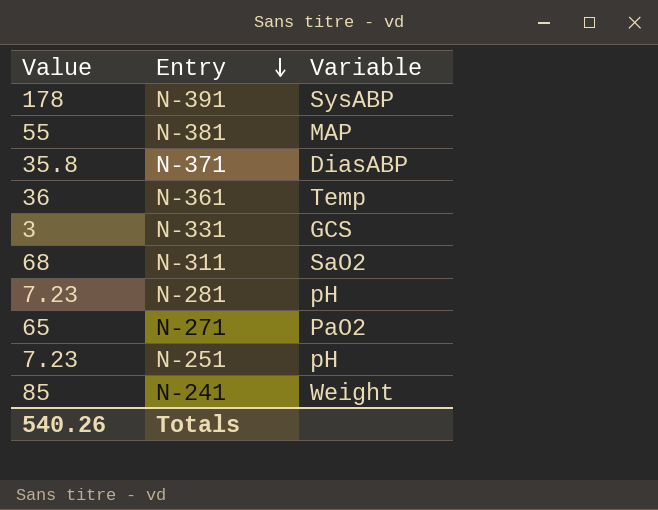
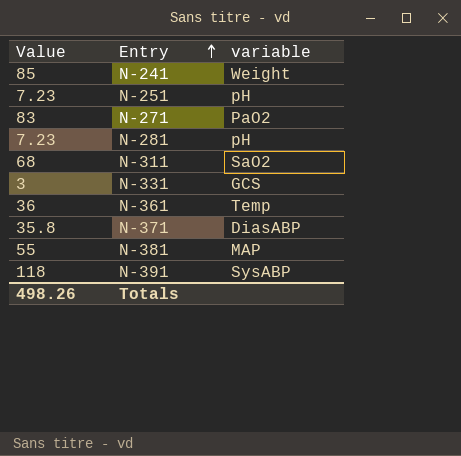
row order: Entry descending -> Entry ascending
column name: Variable -> variable
N-271 | Value: 65 -> 83
N-391 | Value: 178 -> 118
Totals | Value: 540.26 -> 498.26

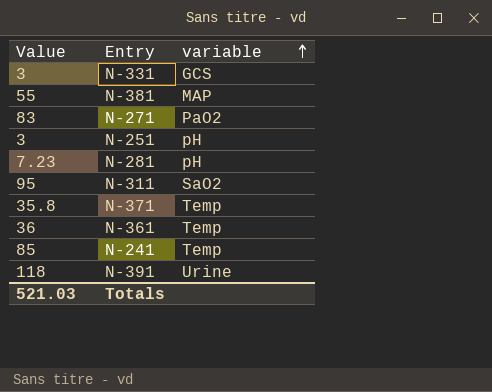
row order: Entry ascending -> variable ascending
N-251 | Value: 7.23 -> 3
N-311 | Value: 68 -> 95
N-371 | variable: DiasABP -> Temp
N-241 | variable: Weight -> Temp
N-391 | variable: SysABP -> Urine
Totals | Value: 498.26 -> 521.03

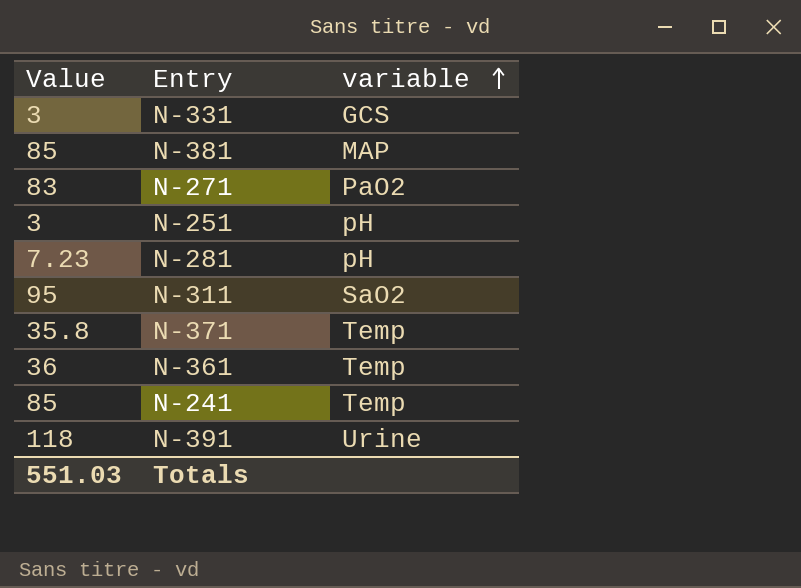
N-381 | Value: 55 -> 85
Totals | Value: 521.03 -> 551.03

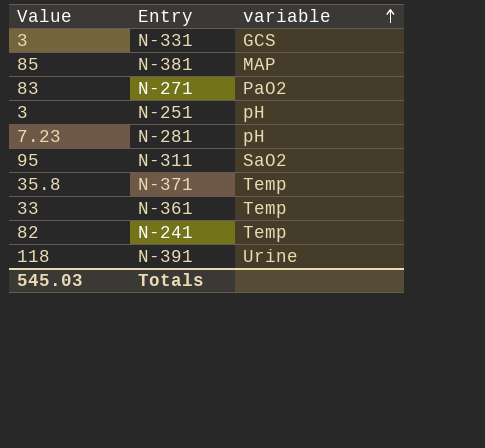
N-361 | Value: 36 -> 33
N-241 | Value: 85 -> 82
Totals | Value: 551.03 -> 545.03

